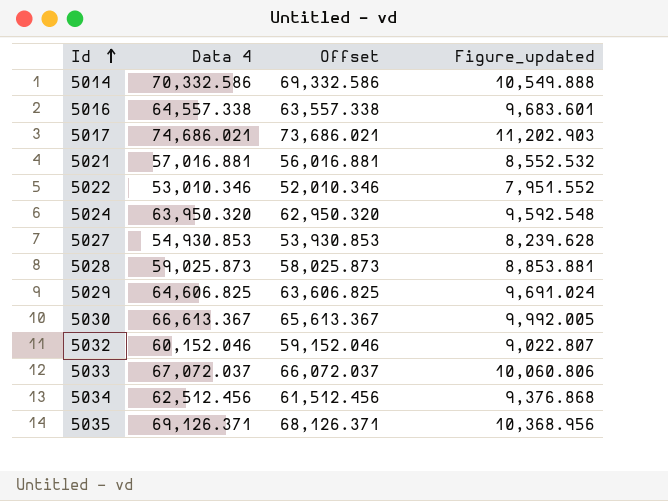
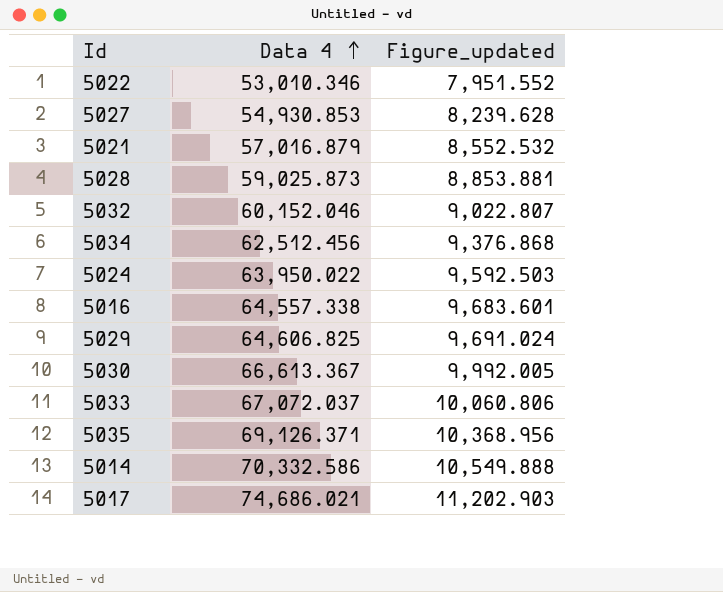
row order: Id ascending -> Data 4 ascending
column Offset | formula: [Data 4] - 1000 -> none
5021 | Data 4: 57,016.881 -> 57,016.879
5024 | Data 4: 63,950.320 -> 63,950.022
5024 | Figure_updated: 9,592.548 -> 9,592.503

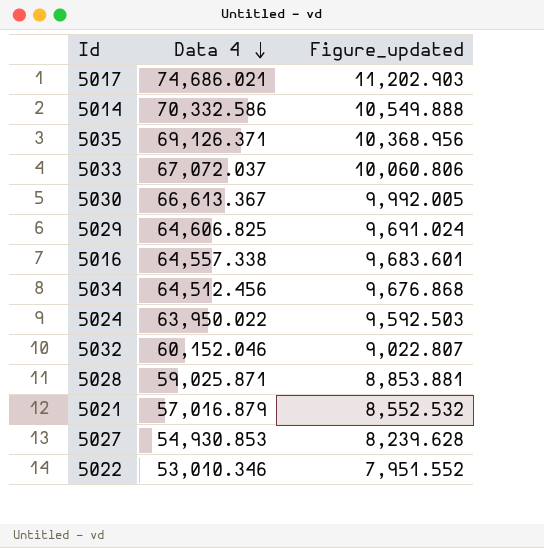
row order: Data 4 ascending -> Data 4 descending
5034 | Data 4: 62,512.456 -> 64,512.456
5034 | Figure_updated: 9,376.868 -> 9,676.868
5028 | Data 4: 59,025.873 -> 59,025.871

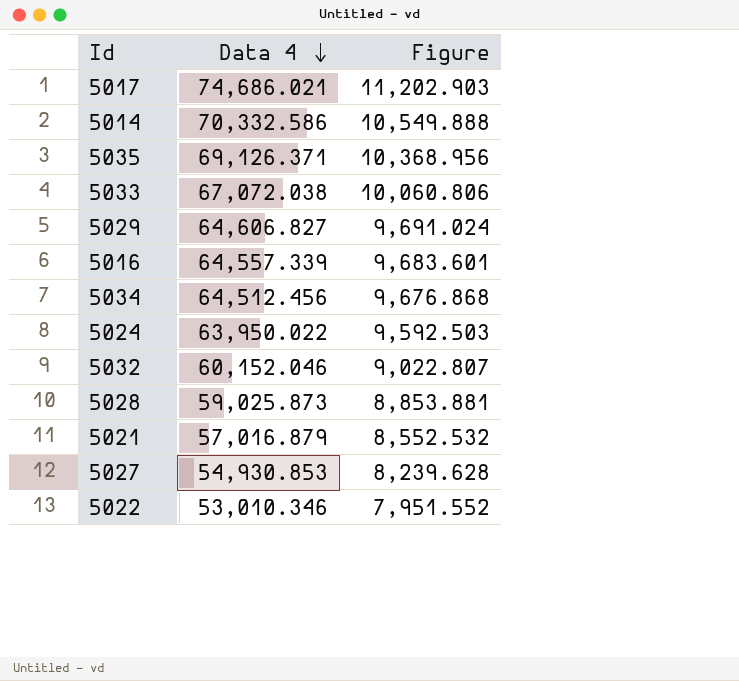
column name: Figure_updated -> Figure
row 5030: 66,613.367 | 9,992.005 -> none
5033 | Data 4: 67,072.037 -> 67,072.038
5029 | Data 4: 64,606.825 -> 64,606.827
5016 | Data 4: 64,557.338 -> 64,557.339
5028 | Data 4: 59,025.871 -> 59,025.873

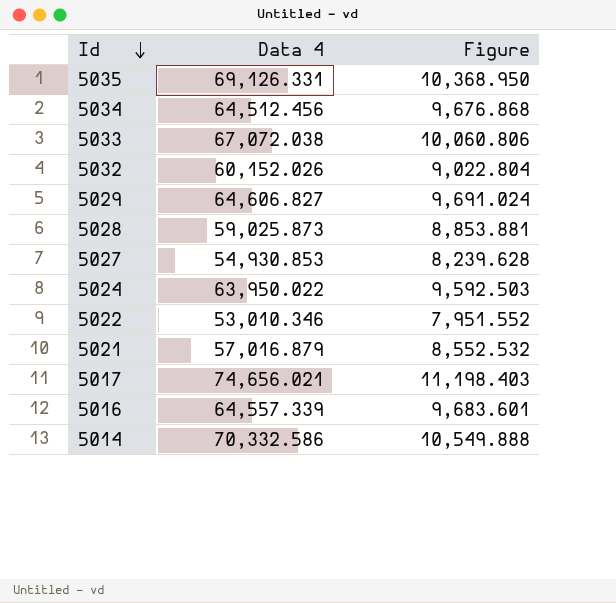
row order: Data 4 descending -> Id descending
5035 | Data 4: 69,126.371 -> 69,126.331
5035 | Figure: 10,368.956 -> 10,368.950
5032 | Data 4: 60,152.046 -> 60,152.026
5032 | Figure: 9,022.807 -> 9,022.804
5017 | Data 4: 74,686.021 -> 74,656.021
5017 | Figure: 11,202.903 -> 11,198.403

